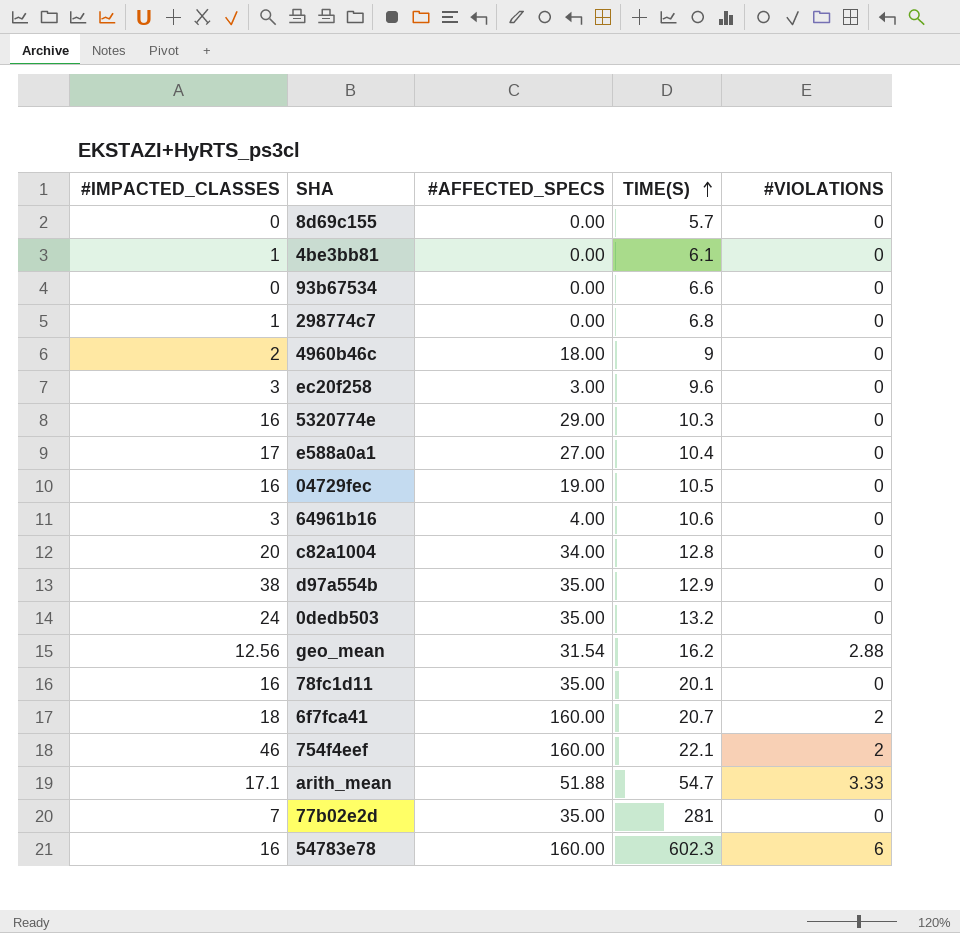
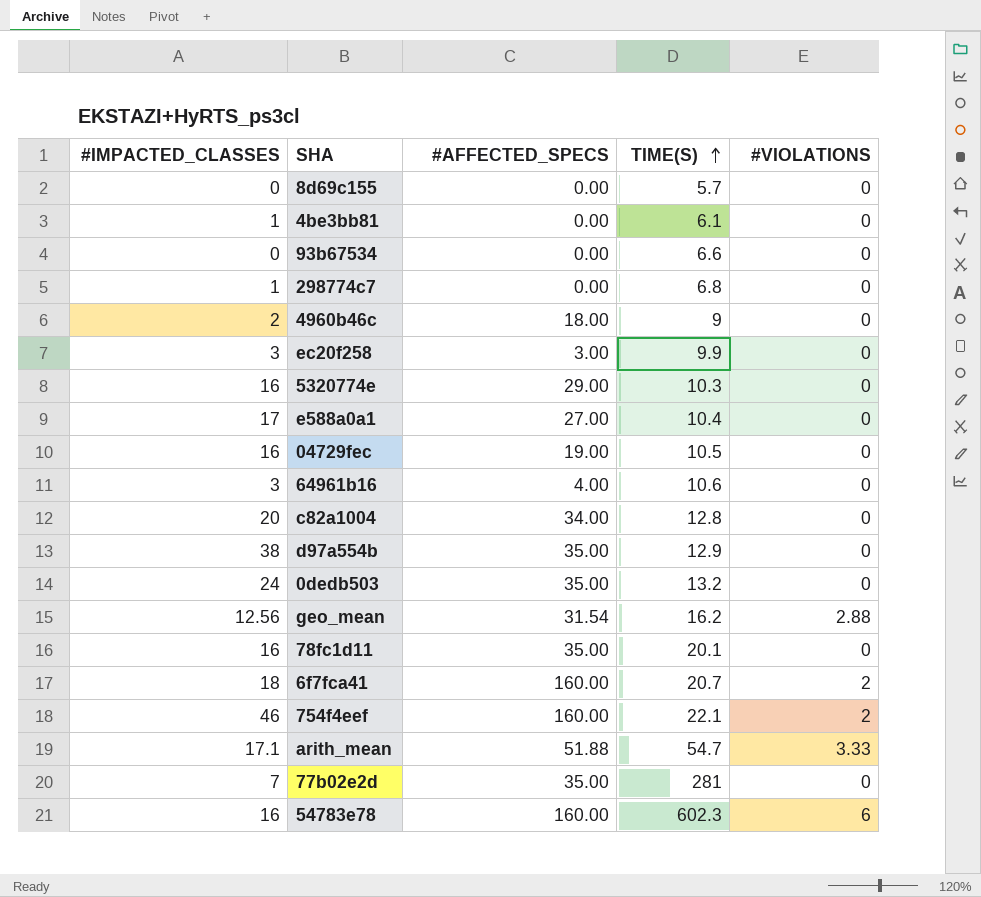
ec20f258 | TIME(S): 9.6 -> 9.9

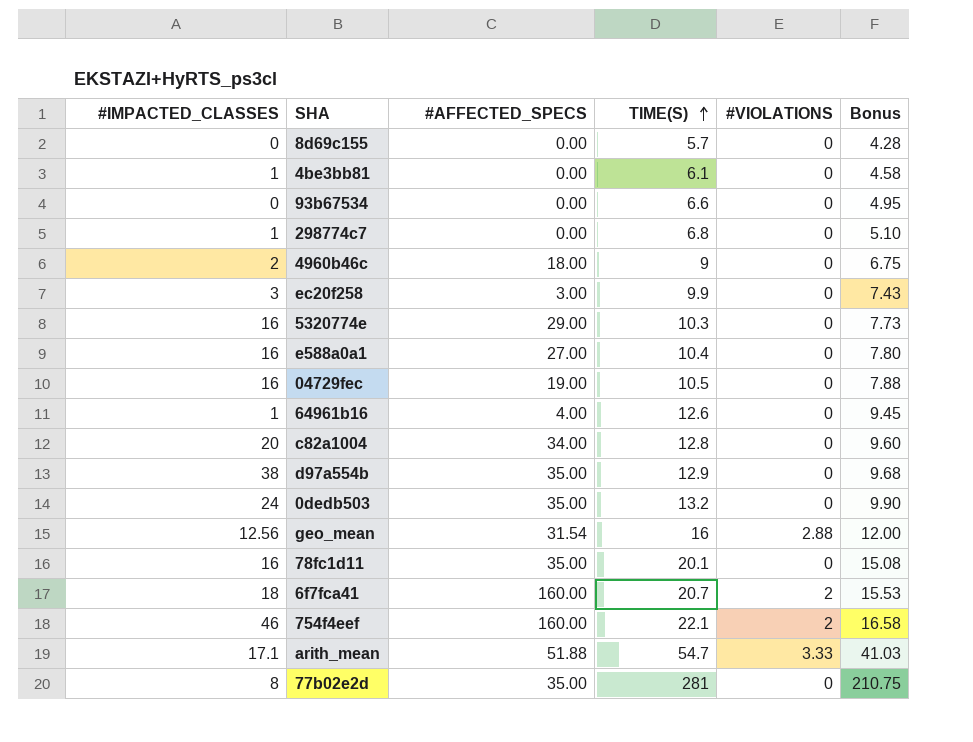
column Bonus | formula: none -> [TIME(S)] * 0.75
row 54783e78: 16 | 160.00 | 602.3 | 6 -> none
e588a0a1 | #IMPACTED_CLASSES: 17 -> 16
64961b16 | #IMPACTED_CLASSES: 3 -> 1
64961b16 | TIME(S): 10.6 -> 12.6
geo_mean | TIME(S): 16.2 -> 16
77b02e2d | #IMPACTED_CLASSES: 7 -> 8

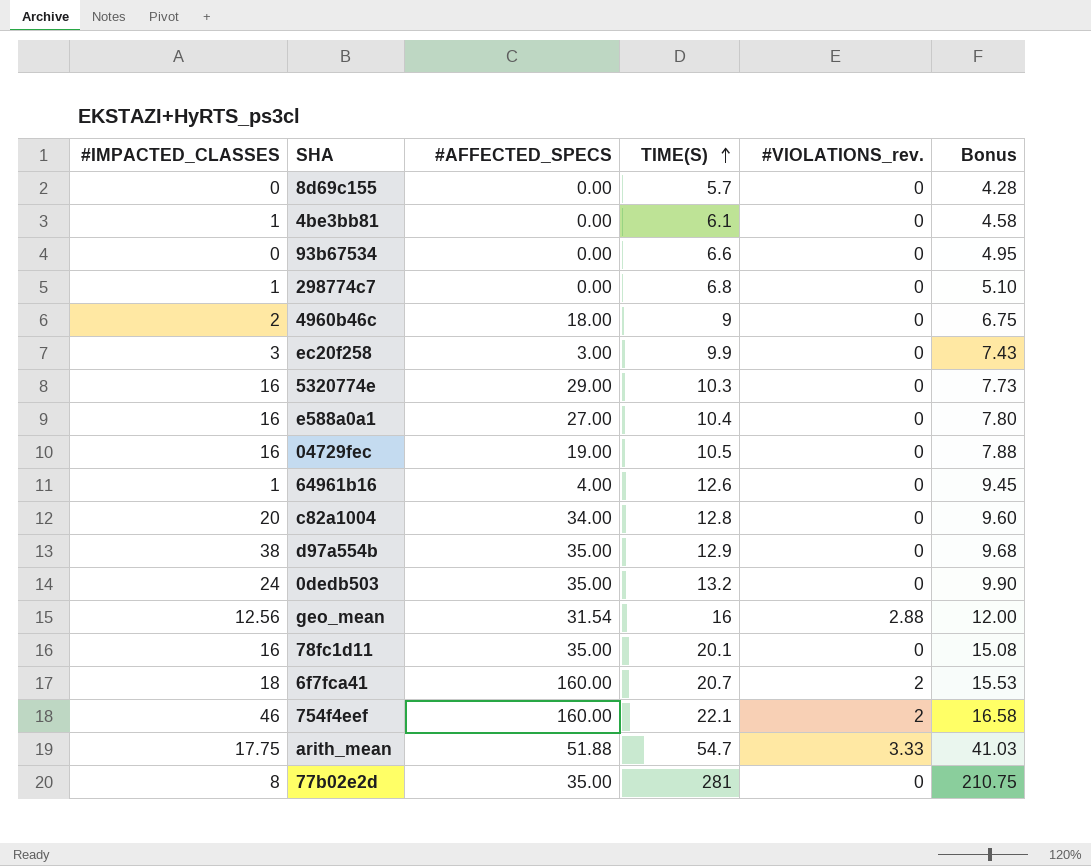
column name: #VIOLATIONS -> #VIOLATIONS_rev.
arith_mean | #IMPACTED_CLASSES: 17.1 -> 17.75

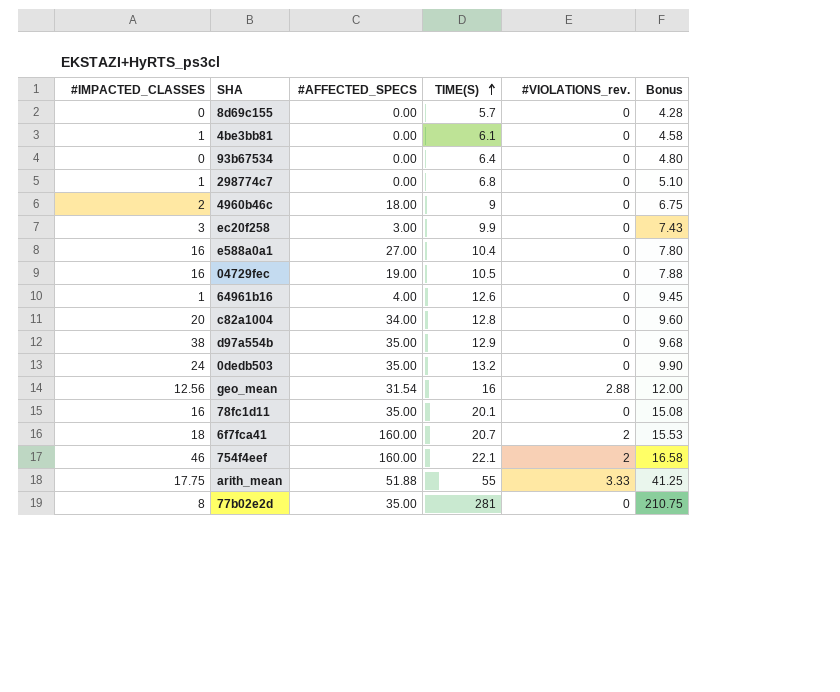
row 5320774e: 16 | 29.00 | 10.3 | 0 | 7.73 -> none
93b67534 | TIME(S): 6.6 -> 6.4
93b67534 | Bonus: 4.95 -> 4.80
arith_mean | TIME(S): 54.7 -> 55
arith_mean | Bonus: 41.03 -> 41.25

